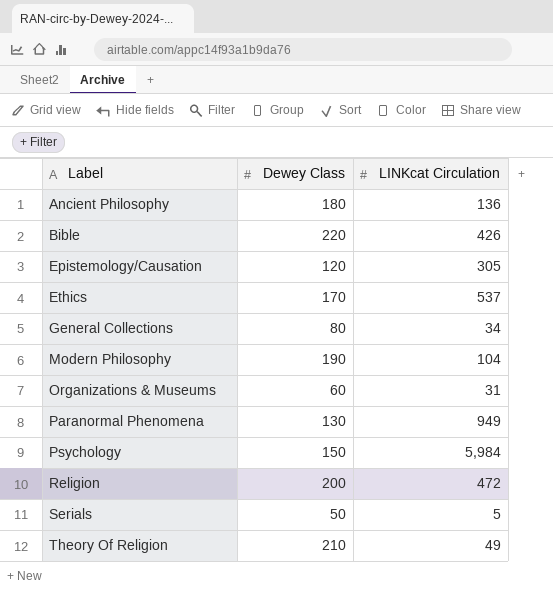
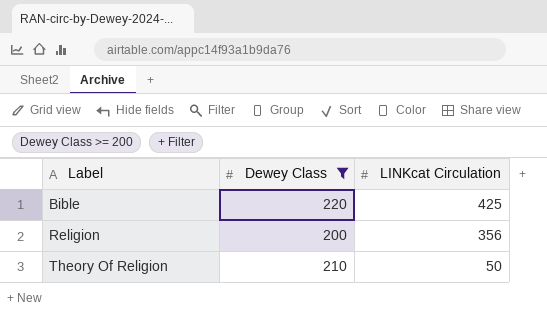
filter: none -> Dewey Class >= 200
Bible | LINKcat Circulation: 426 -> 425
Religion | LINKcat Circulation: 472 -> 356
Theory Of Religion | LINKcat Circulation: 49 -> 50

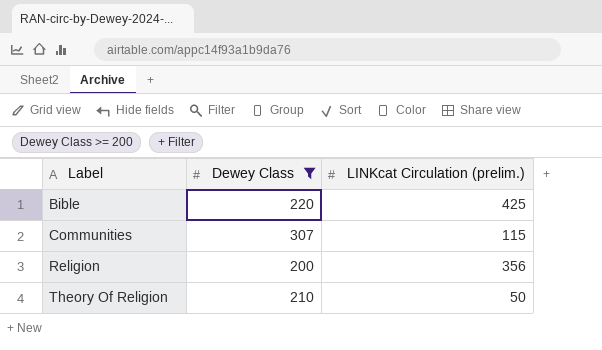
column name: LINKcat Circulation -> LINKcat Circulation (prelim.)
row Communities: none -> 307 | 115

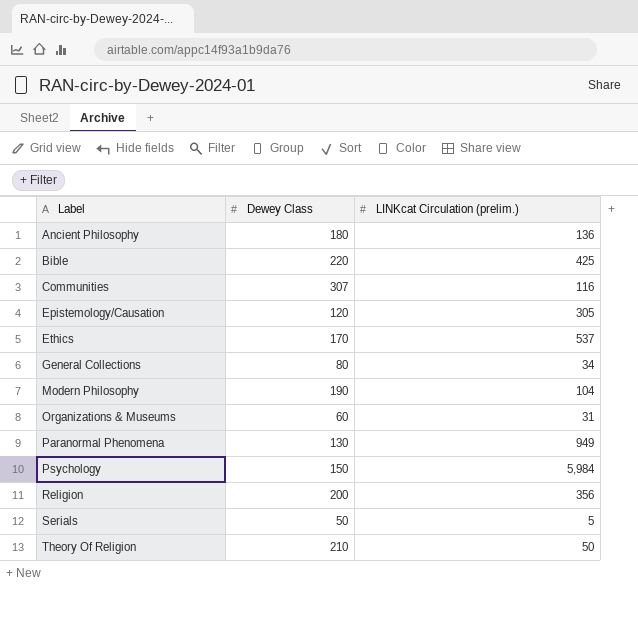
filter: Dewey Class >= 200 -> none
Communities | LINKcat Circulation (prelim.): 115 -> 116

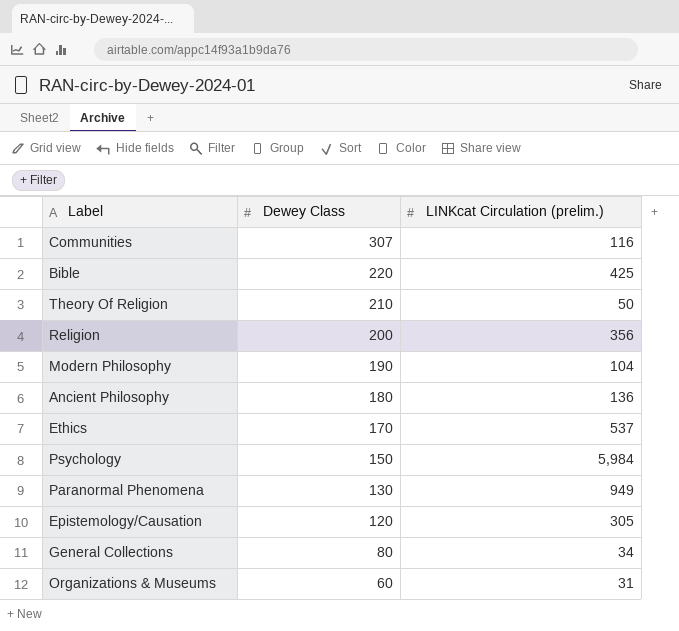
row order: Label ascending -> Dewey Class descending
row Serials: 50 | 5 -> none

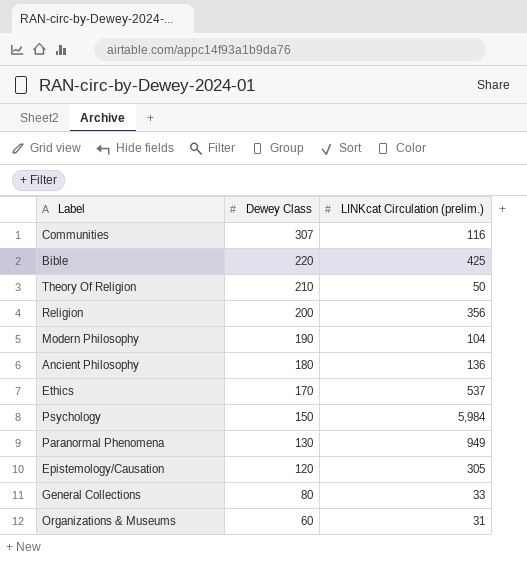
General Collections | LINKcat Circulation (prelim.): 34 -> 33

